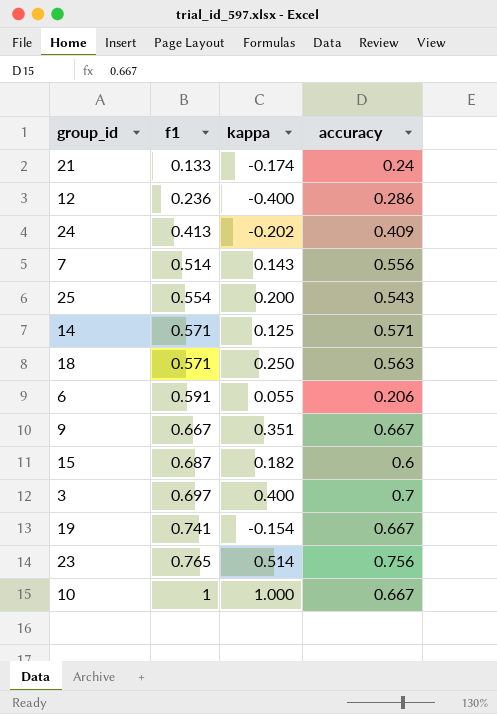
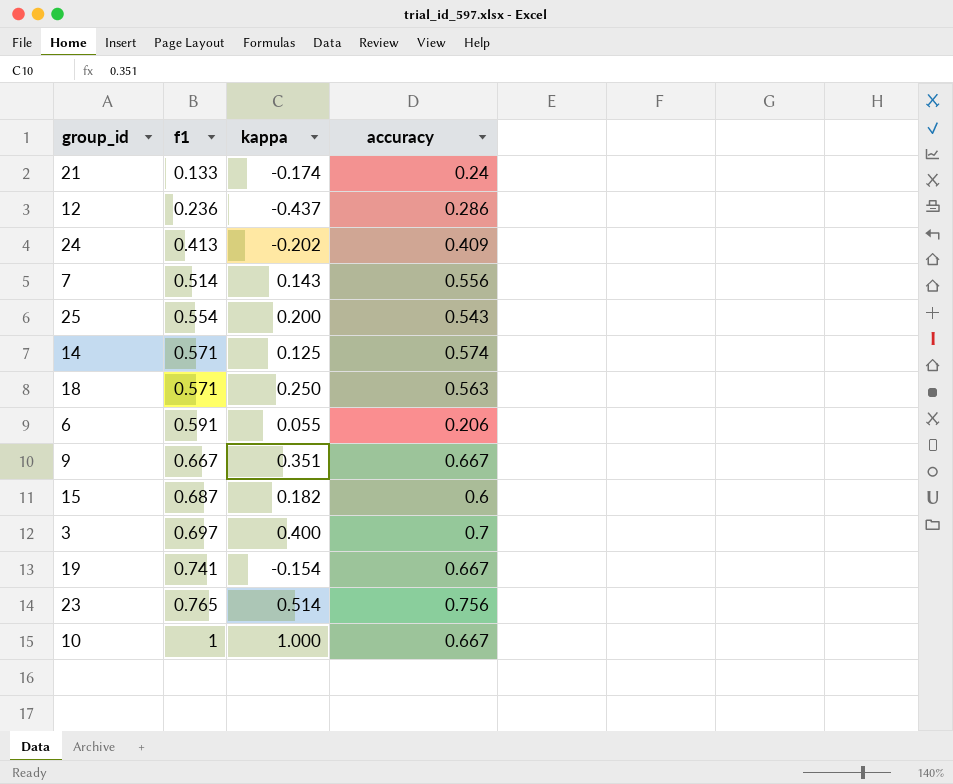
12 | kappa: -0.400 -> -0.437
14 | accuracy: 0.571 -> 0.574

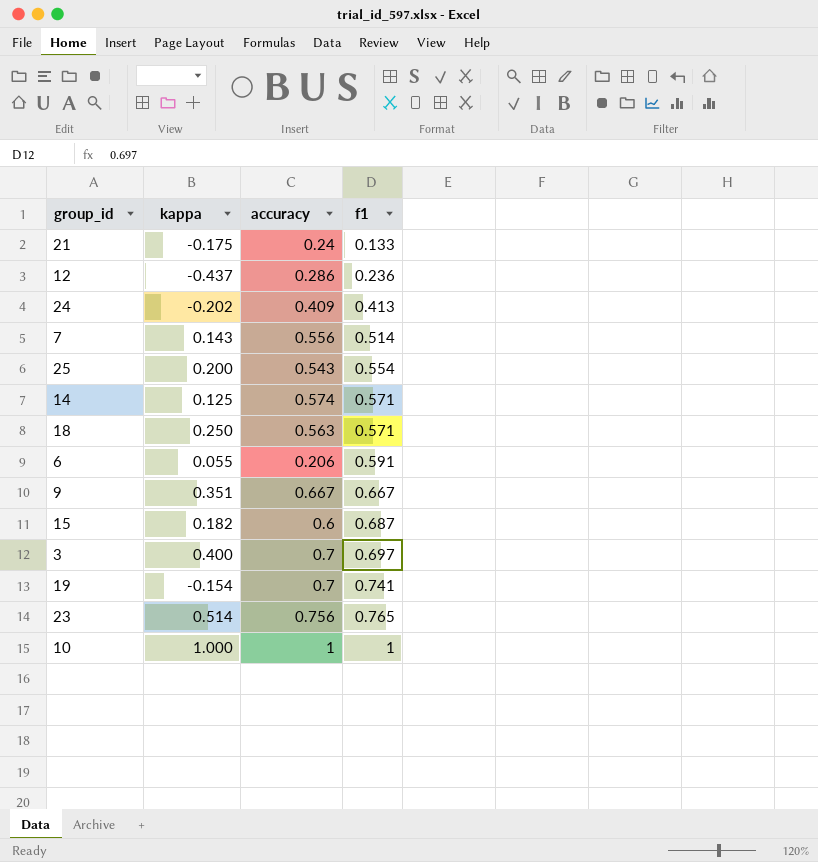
column f1 | position: 2 -> 4
21 | kappa: -0.174 -> -0.175
19 | accuracy: 0.667 -> 0.7
10 | accuracy: 0.667 -> 1

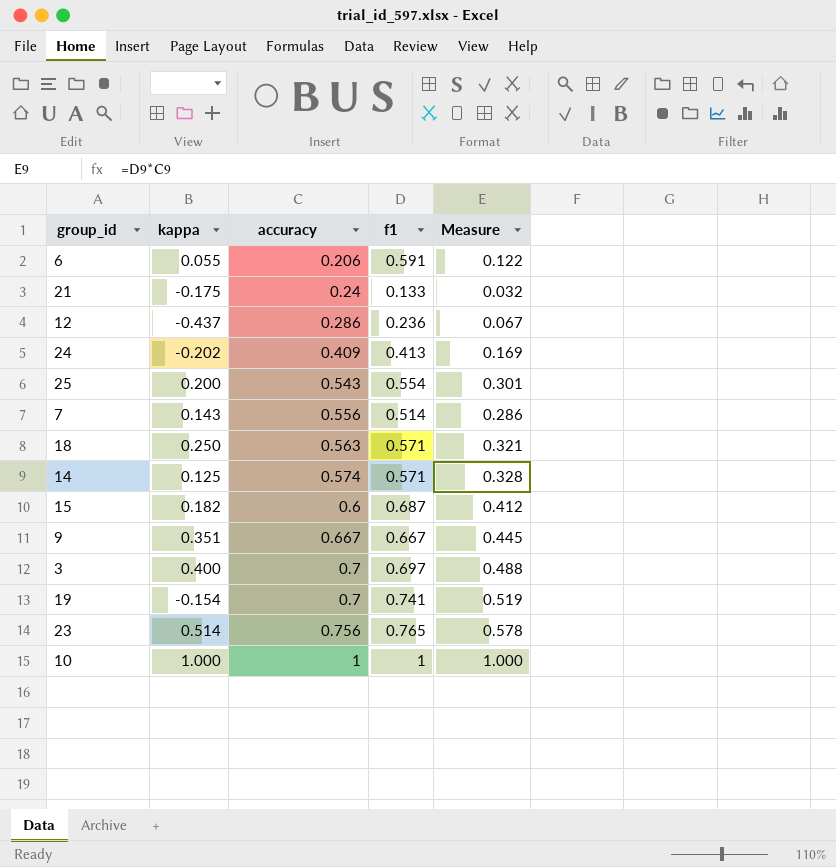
row order: f1 ascending -> accuracy ascending
column Measure | formula: none -> [accuracy] * [f1]

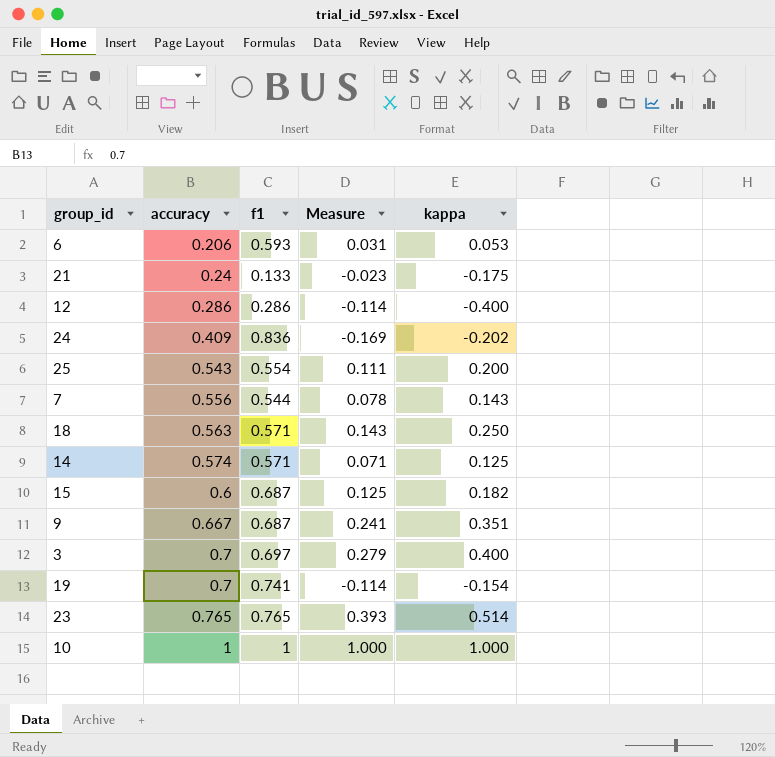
column Measure | formula: [accuracy] * [f1] -> [f1] * [kappa]
column kappa | position: 2 -> 5
6 | f1: 0.591 -> 0.593
6 | kappa: 0.055 -> 0.053
12 | f1: 0.236 -> 0.286
12 | kappa: -0.437 -> -0.400
24 | f1: 0.413 -> 0.836
7 | f1: 0.514 -> 0.544
9 | f1: 0.667 -> 0.687
23 | accuracy: 0.756 -> 0.765

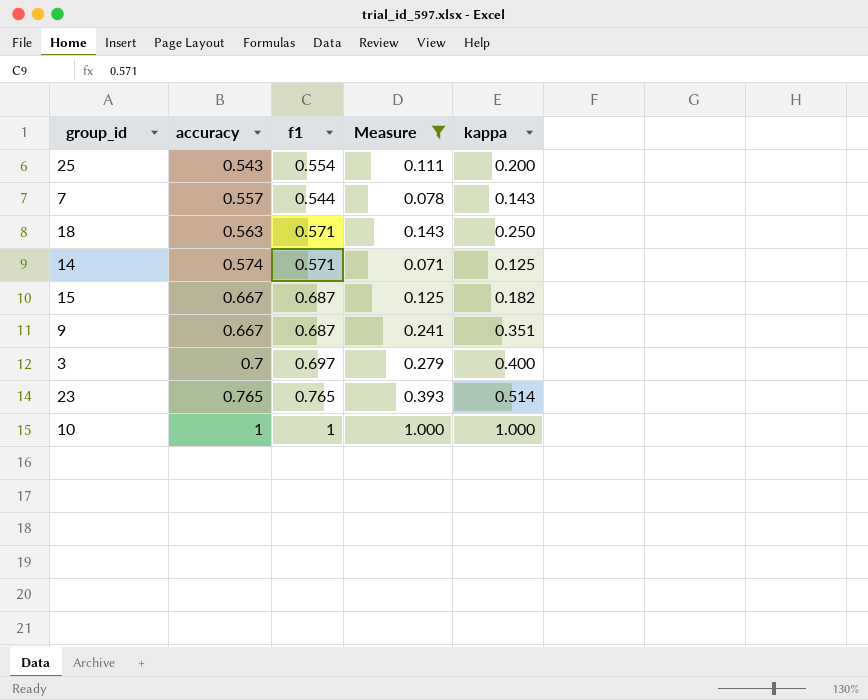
filter: none -> Measure >= 0.071
7 | accuracy: 0.556 -> 0.557
15 | accuracy: 0.6 -> 0.667

